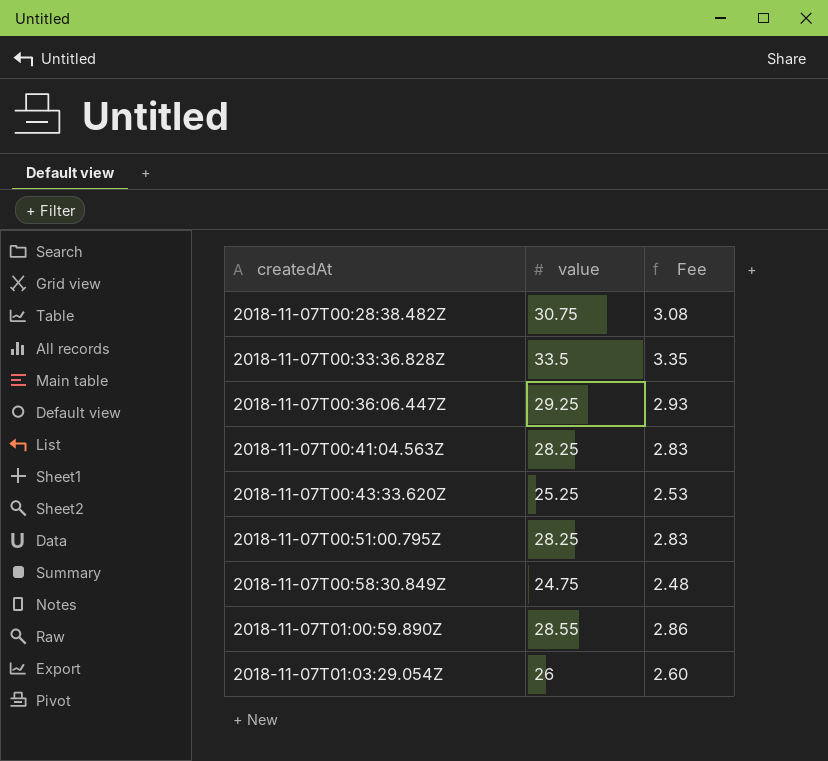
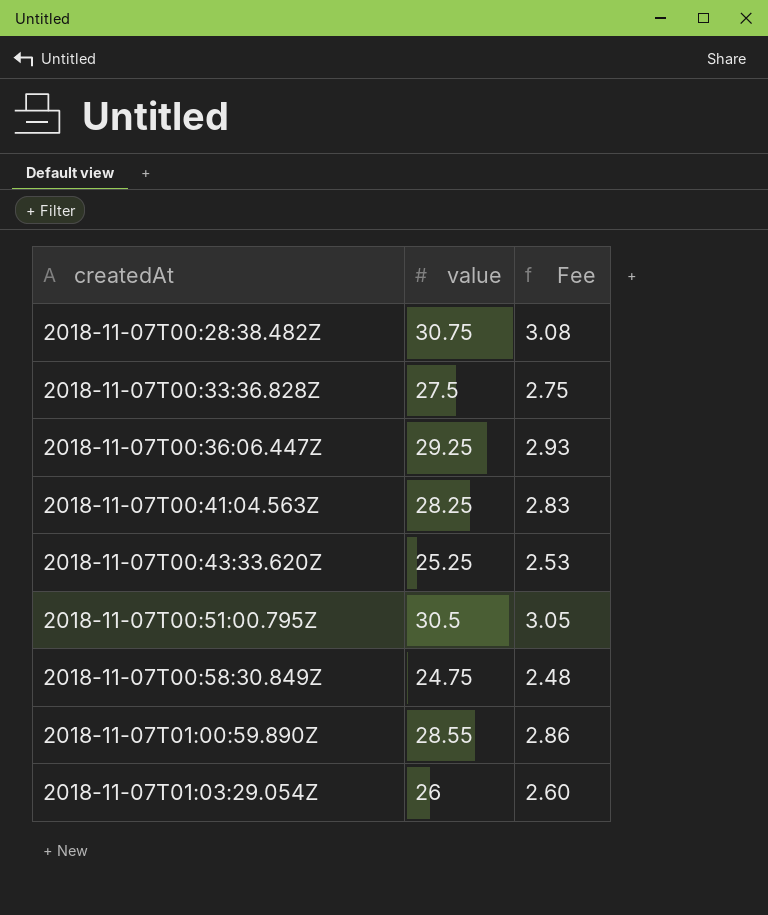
2018-11-07T00:33:36.828Z | value: 33.5 -> 27.5
2018-11-07T00:33:36.828Z | Fee: 3.35 -> 2.75
2018-11-07T00:51:00.795Z | value: 28.25 -> 30.5
2018-11-07T00:51:00.795Z | Fee: 2.83 -> 3.05

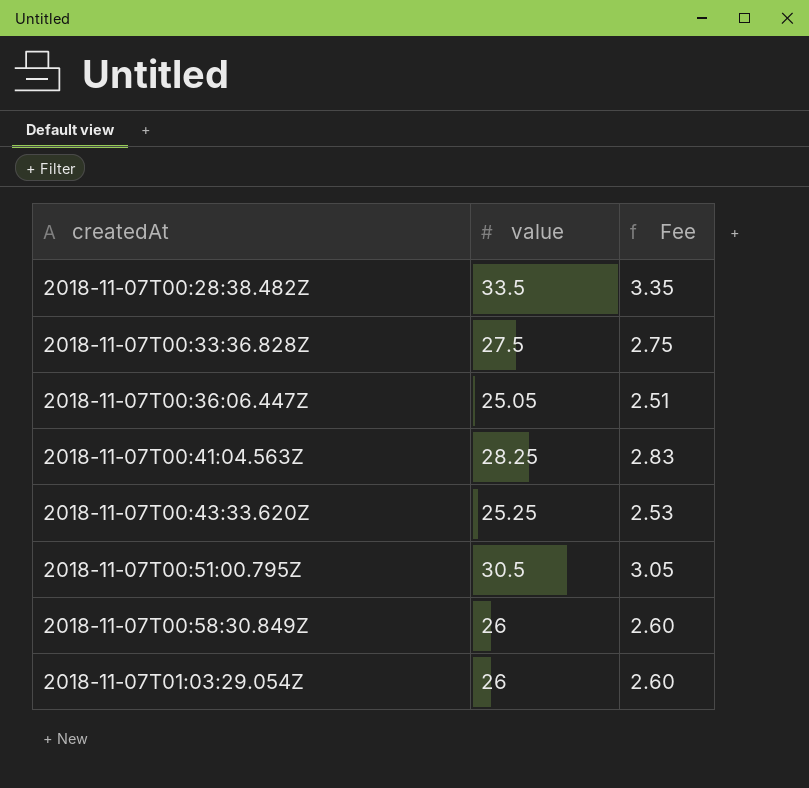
row 2018-11-07T01:00:59.890Z: 28.55 | 2.86 -> none
2018-11-07T00:28:38.482Z | value: 30.75 -> 33.5
2018-11-07T00:28:38.482Z | Fee: 3.08 -> 3.35
2018-11-07T00:36:06.447Z | value: 29.25 -> 25.05
2018-11-07T00:36:06.447Z | Fee: 2.93 -> 2.51
2018-11-07T00:58:30.849Z | value: 24.75 -> 26
2018-11-07T00:58:30.849Z | Fee: 2.48 -> 2.60

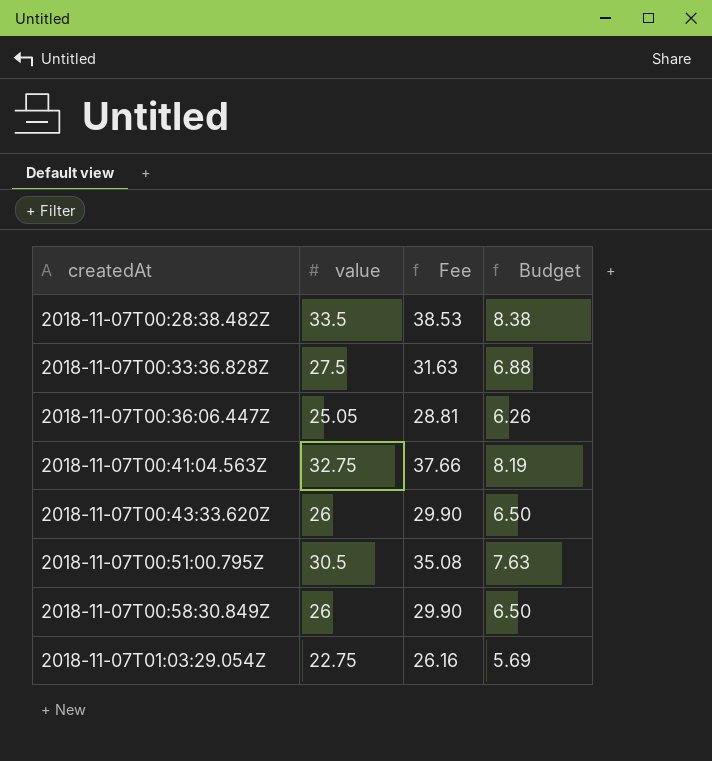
column Fee | formula: [value] * 0.1 -> [value] * 1.15
column Budget | formula: none -> [value] * 0.25
2018-11-07T00:41:04.563Z | value: 28.25 -> 32.75
2018-11-07T00:43:33.620Z | value: 25.25 -> 26
2018-11-07T01:03:29.054Z | value: 26 -> 22.75

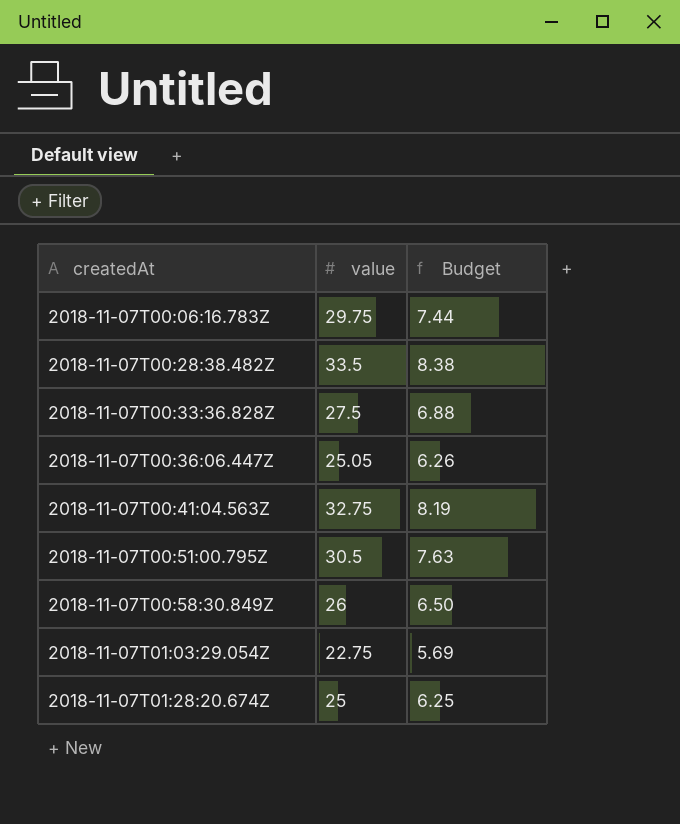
column Fee | formula: [value] * 1.15 -> none
row 2018-11-07T00:43:33.620Z: 26 | 29.90 | 6.50 -> none
row 2018-11-07T00:06:16.783Z: none -> 29.75 | 7.44
row 2018-11-07T01:28:20.674Z: none -> 25 | 6.25

